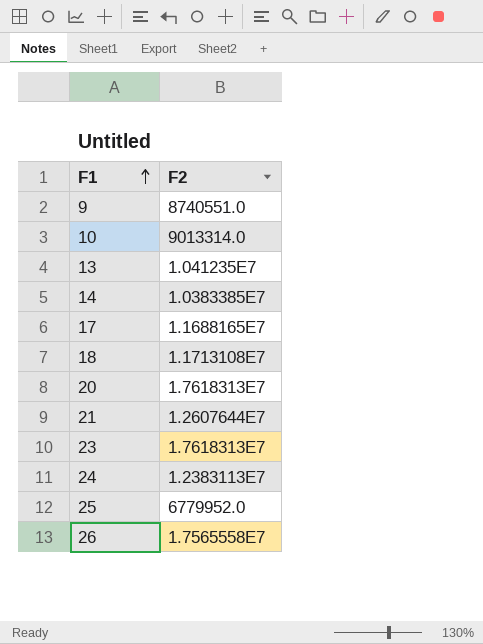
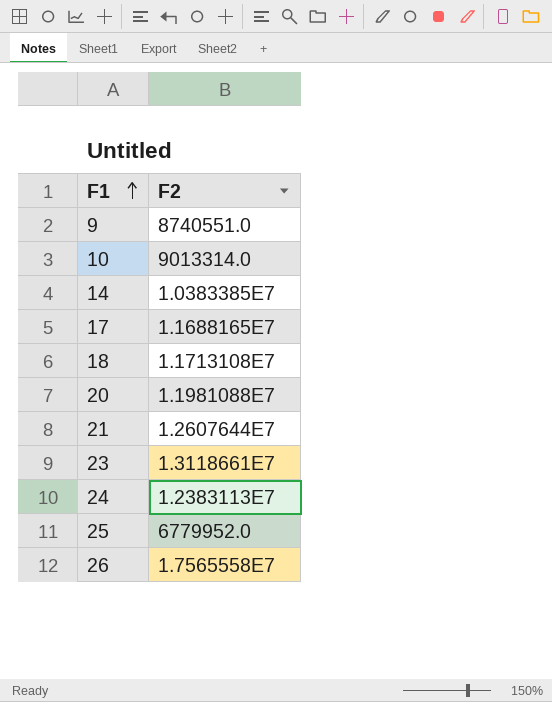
row 13: 1.041235E7 -> none
20 | F2: 1.7618313E7 -> 1.1981088E7
23 | F2: 1.7618313E7 -> 1.3118661E7

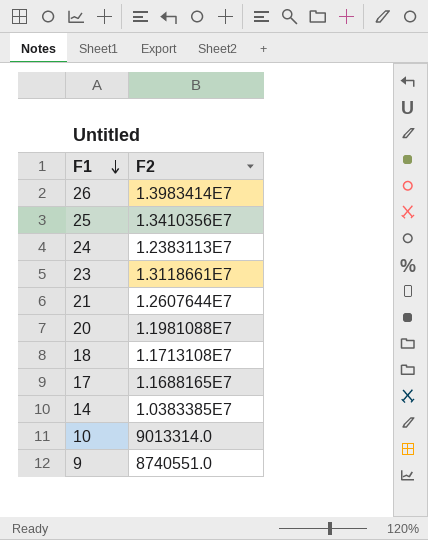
row order: F1 ascending -> F1 descending
26 | F2: 1.7565558E7 -> 1.3983414E7
25 | F2: 6779952.0 -> 1.3410356E7

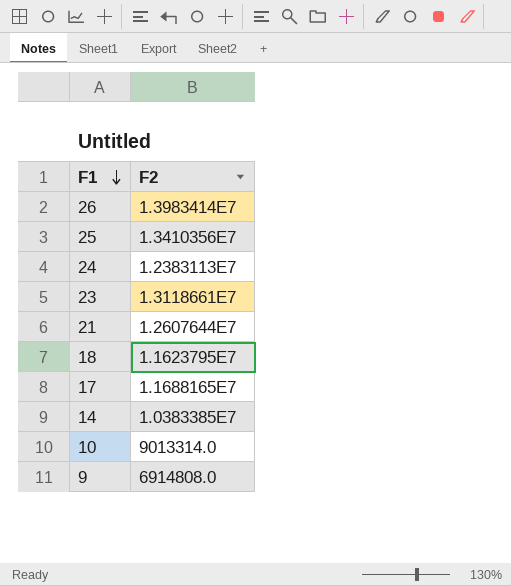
row 20: 1.1981088E7 -> none
18 | F2: 1.1713108E7 -> 1.1623795E7
9 | F2: 8740551.0 -> 6914808.0

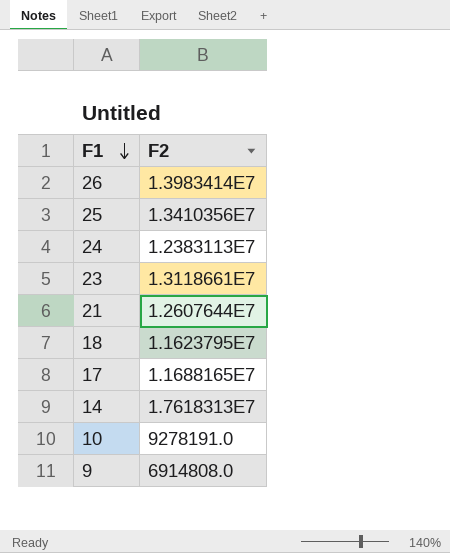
14 | F2: 1.0383385E7 -> 1.7618313E7
10 | F2: 9013314.0 -> 9278191.0

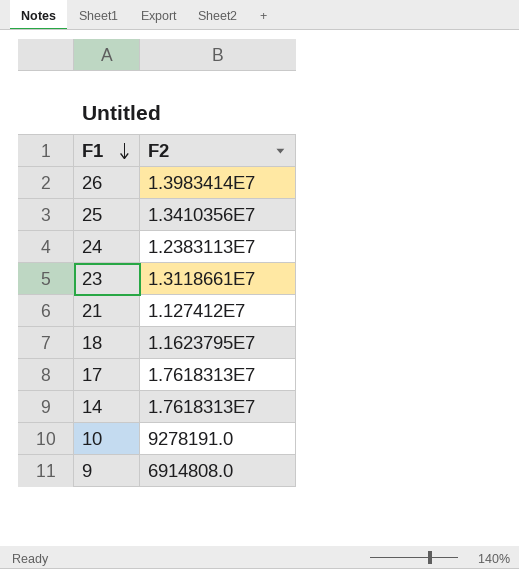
21 | F2: 1.2607644E7 -> 1.127412E7
17 | F2: 1.1688165E7 -> 1.7618313E7

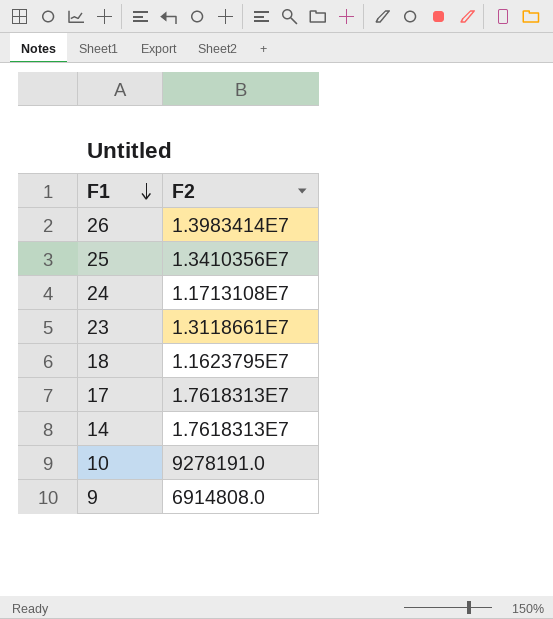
row 21: 1.127412E7 -> none
24 | F2: 1.2383113E7 -> 1.1713108E7

